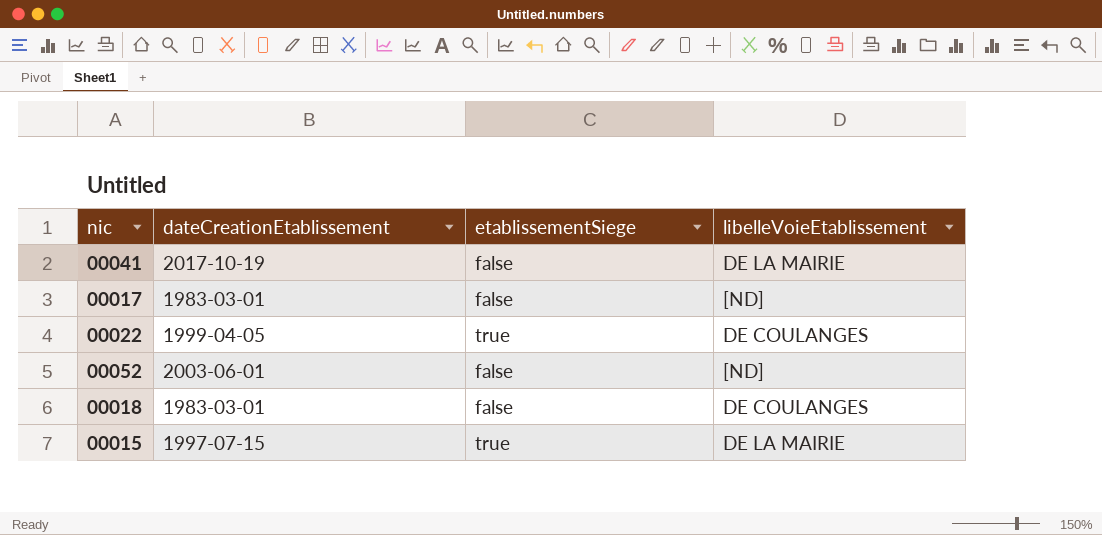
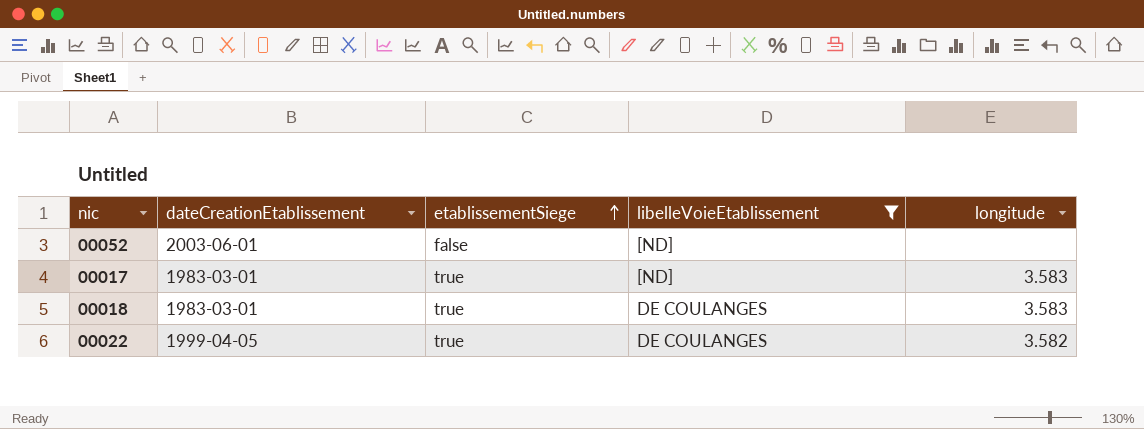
filter: none -> libelleVoieEtablissement != DE LA MAIRIE
row order: none -> etablissementSiege ascending
column longitude | position: none -> 5
00017 | etablissementSiege: false -> true
00018 | etablissementSiege: false -> true

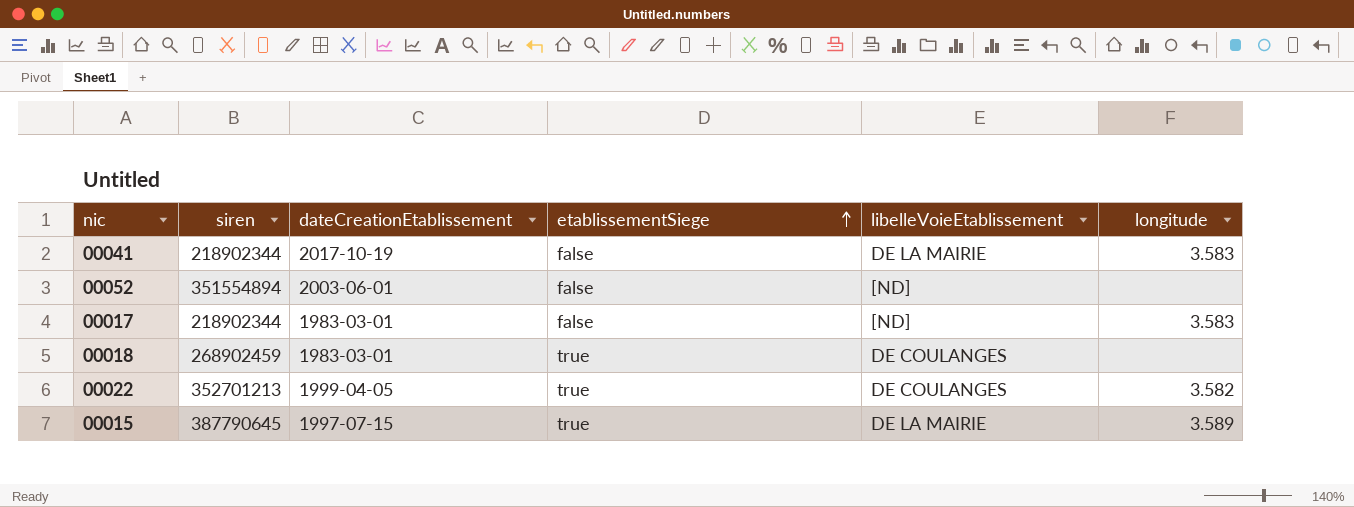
filter: libelleVoieEtablissement != DE LA MAIRIE -> none
column siren | position: none -> 2
00017 | etablissementSiege: true -> false
00018 | longitude: 3.583 -> none

